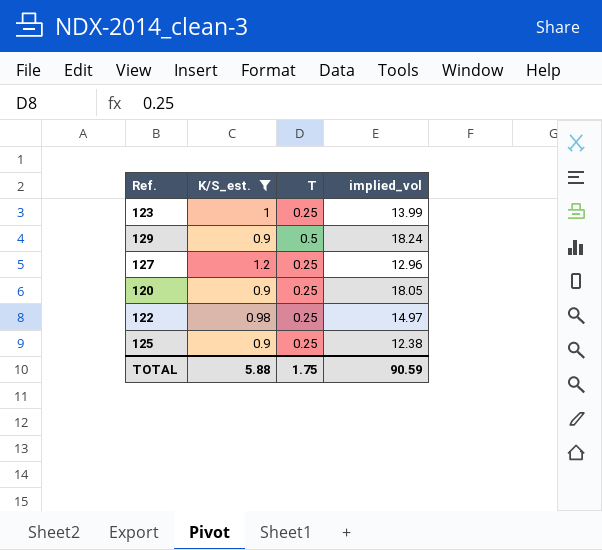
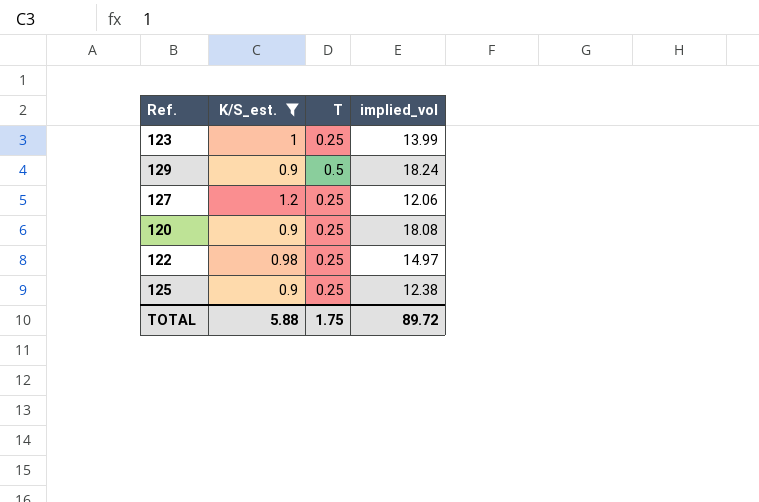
127 | implied_vol: 12.96 -> 12.06
120 | implied_vol: 18.05 -> 18.08
TOTAL | implied_vol: 90.59 -> 89.72

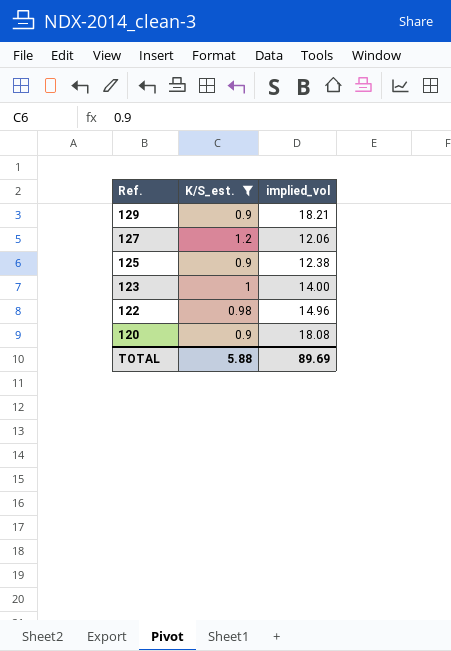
row order: none -> Ref. descending
column T | position: 3 -> none
129 | implied_vol: 18.24 -> 18.21
123 | implied_vol: 13.99 -> 14.00
122 | implied_vol: 14.97 -> 14.96
TOTAL | implied_vol: 89.72 -> 89.69

